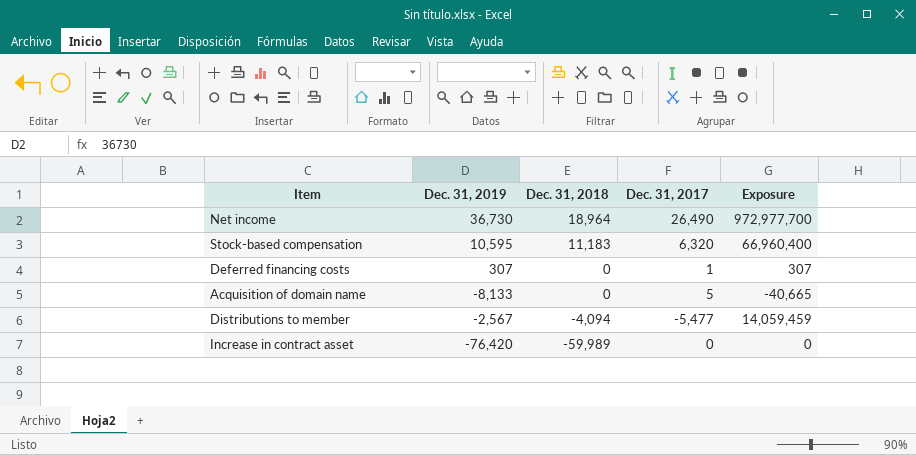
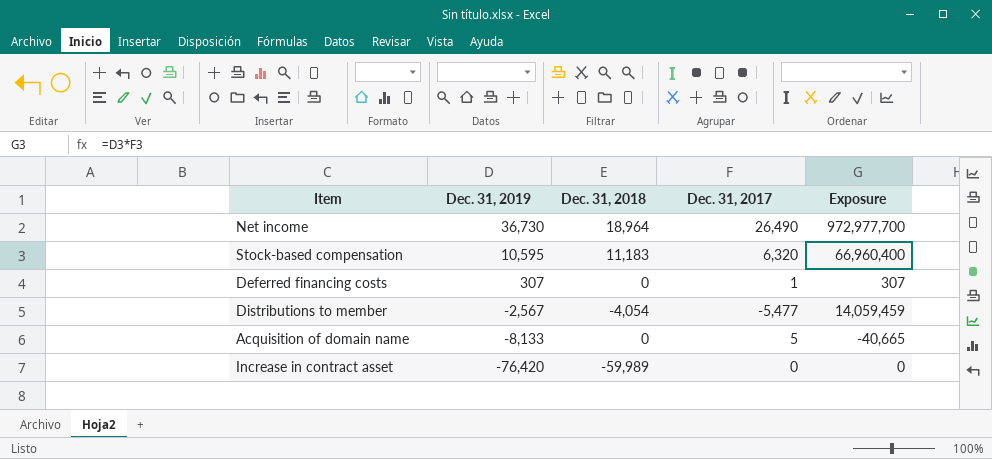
row order: Dec. 31, 2018 descending -> Dec. 31, 2019 descending
Distributions to member | Dec. 31, 2018: -4,094 -> -4,054

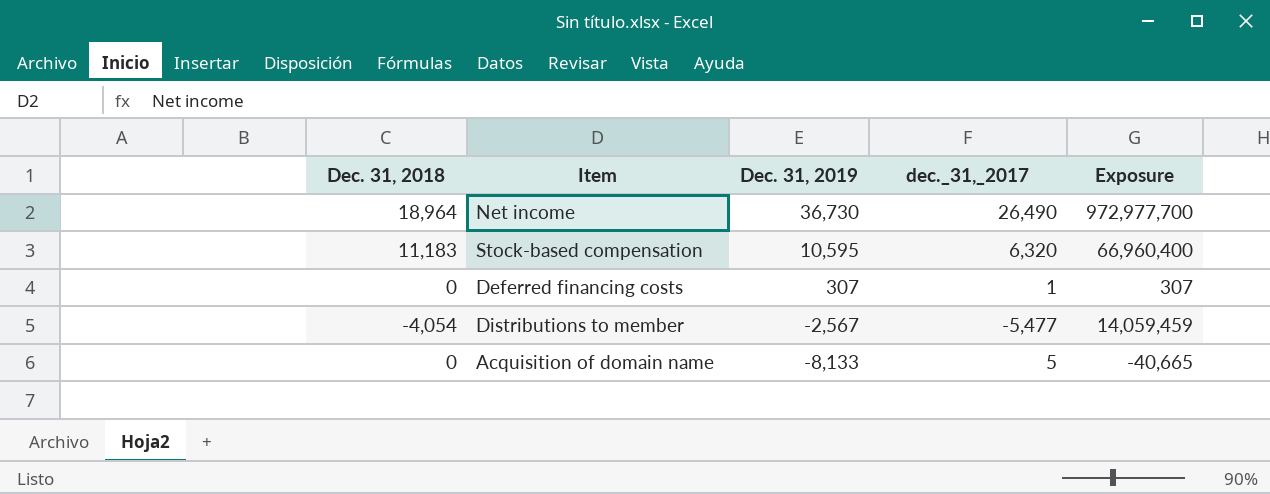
column Dec. 31, 2018 | position: 3 -> 1
column name: Dec. 31, 2017 -> dec._31,_2017
row Increase in contract asset: -76,420 | -59,989 | 0 | 0 -> none

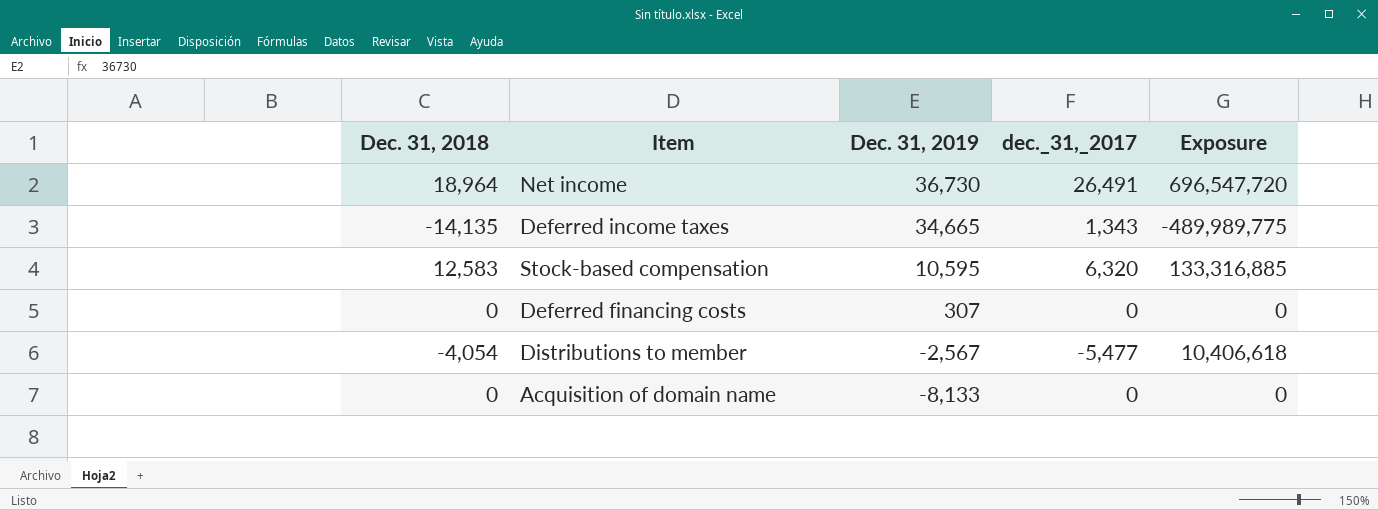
column Exposure | formula: [Dec. 31, 2019] * [dec._31,_2017] -> [Dec. 31, 2018] * [Dec. 31, 2019]
Net income | dec._31,_2017: 26,490 -> 26,491
row Deferred income taxes: none -> -14,135 | 34,665 | 1,343 | -489,989,775
Stock-based compensation | Dec. 31, 2018: 11,183 -> 12,583
Deferred financing costs | dec._31,_2017: 1 -> 0
Acquisition of domain name | dec._31,_2017: 5 -> 0

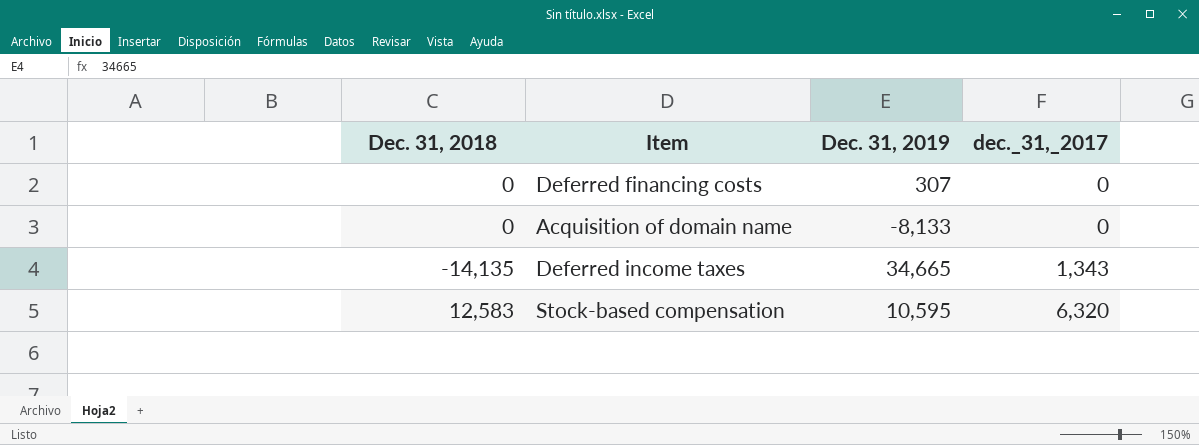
row order: Dec. 31, 2019 descending -> dec._31,_2017 ascending
column Exposure | formula: [Dec. 31, 2018] * [Dec. 31, 2019] -> none
row Net income: 18,964 | 36,730 | 26,491 | 696,547,720 -> none
row Distributions to member: -4,054 | -2,567 | -5,477 | 10,406,618 -> none

